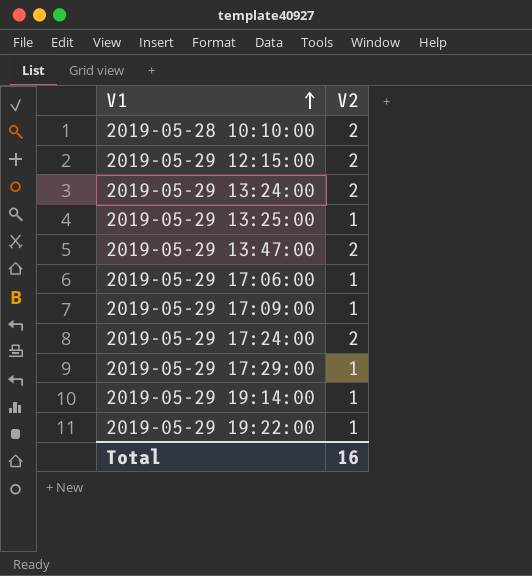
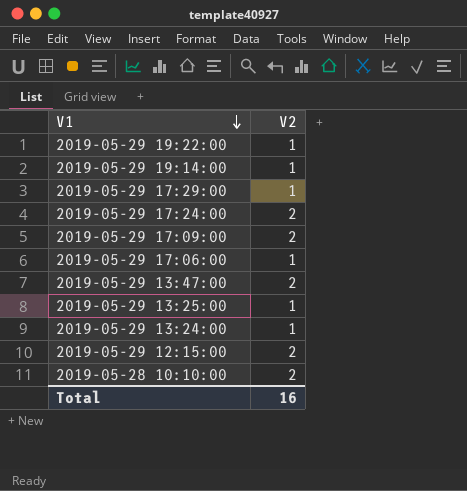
row order: V1 ascending -> V1 descending
2019-05-29 17:09:00 | V2: 1 -> 2
2019-05-29 13:24:00 | V2: 2 -> 1

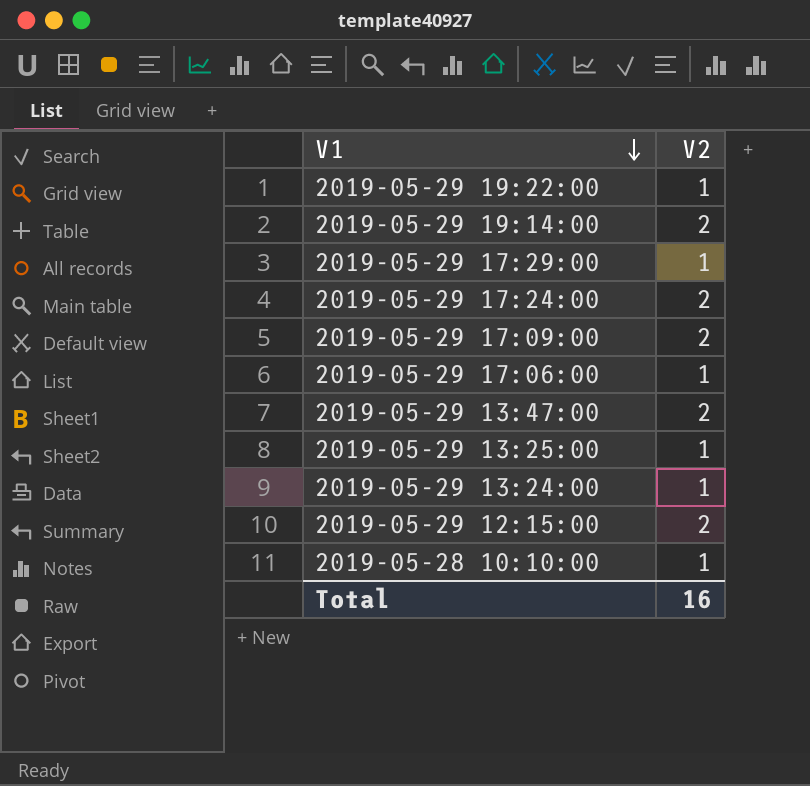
2019-05-29 19:14:00 | V2: 1 -> 2
2019-05-28 10:10:00 | V2: 2 -> 1

